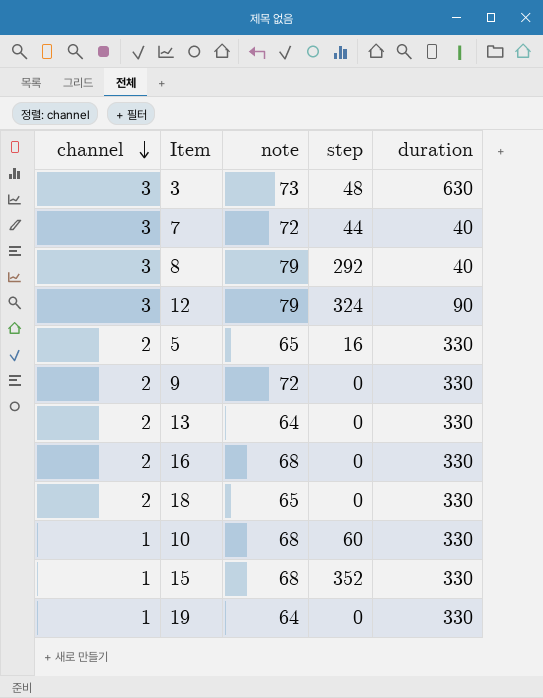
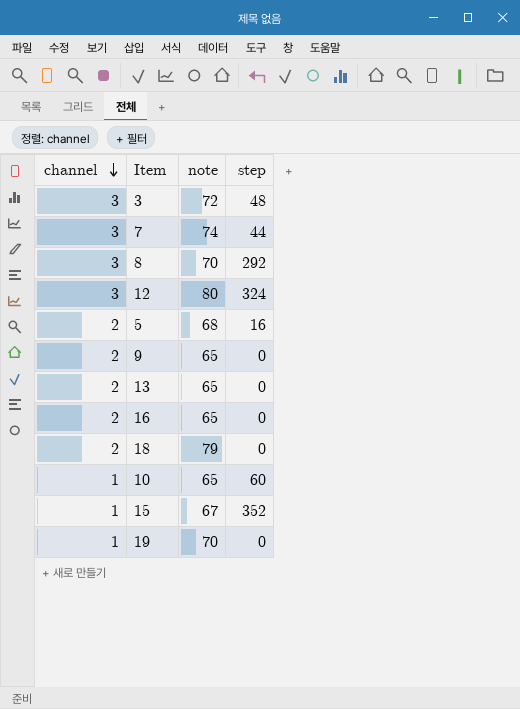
column duration | position: 5 -> none
3 | note: 73 -> 72
7 | note: 72 -> 74
8 | note: 79 -> 70
12 | note: 79 -> 80
5 | note: 65 -> 68
9 | note: 72 -> 65
13 | note: 64 -> 65
16 | note: 68 -> 65
18 | note: 65 -> 79
10 | note: 68 -> 65
15 | note: 68 -> 67
19 | note: 64 -> 70

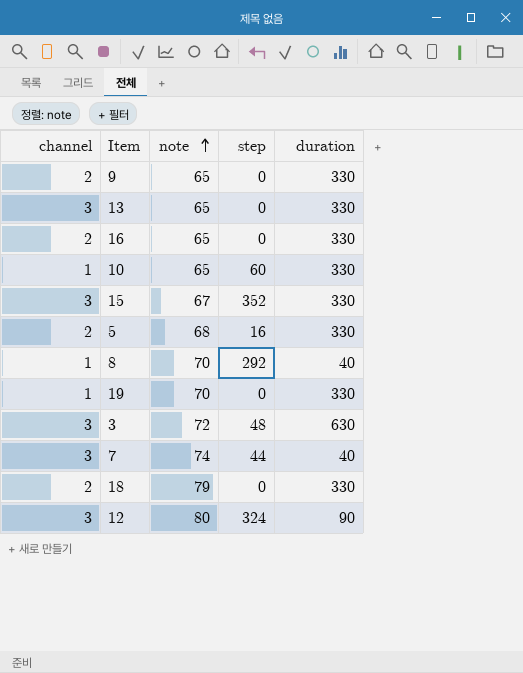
row order: channel descending -> note ascending
column duration | position: none -> 5
13 | channel: 2 -> 3
15 | channel: 1 -> 3
8 | channel: 3 -> 1

